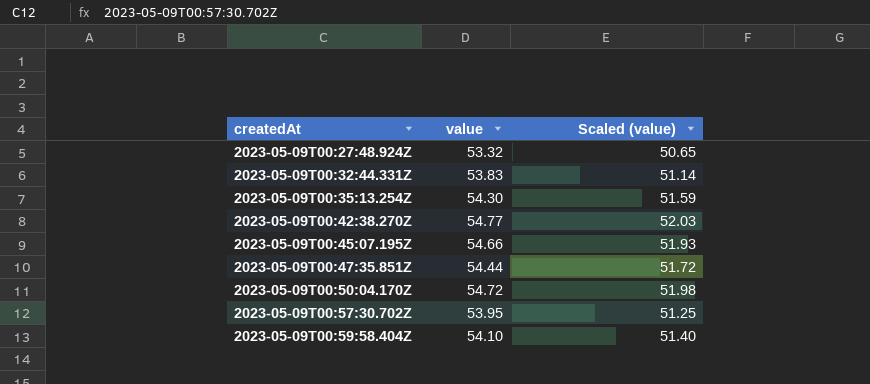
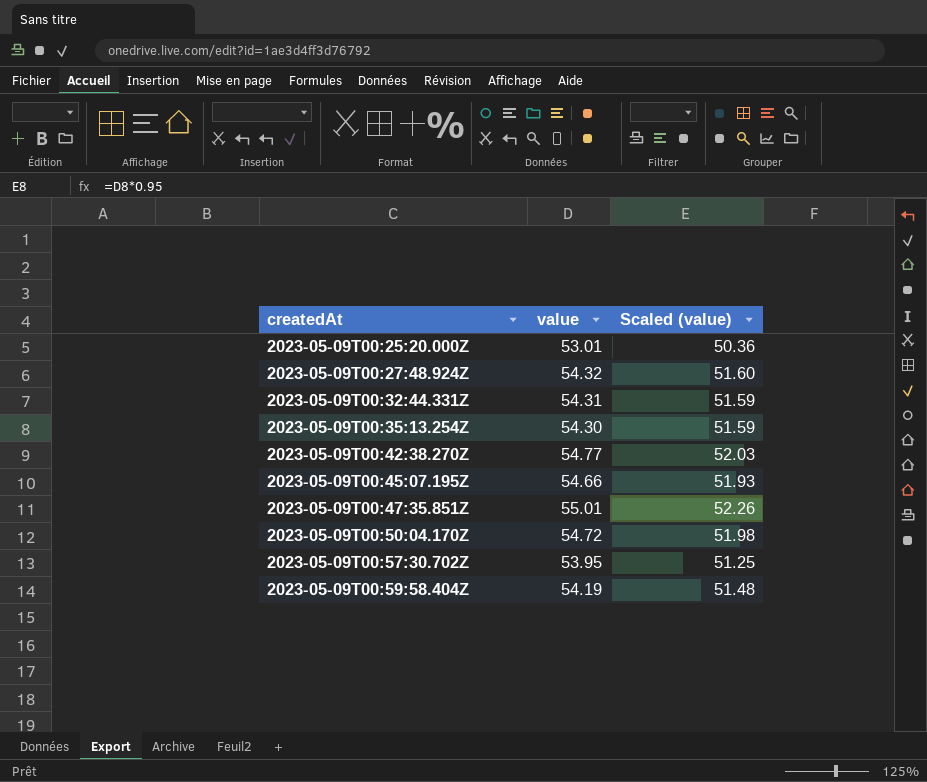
row 2023-05-09T00:25:20.000Z: none -> 53.01 | 50.36
2023-05-09T00:27:48.924Z | value: 53.32 -> 54.32
2023-05-09T00:27:48.924Z | Scaled (value): 50.65 -> 51.60
2023-05-09T00:32:44.331Z | value: 53.83 -> 54.31
2023-05-09T00:32:44.331Z | Scaled (value): 51.14 -> 51.59
2023-05-09T00:47:35.851Z | value: 54.44 -> 55.01
2023-05-09T00:47:35.851Z | Scaled (value): 51.72 -> 52.26
2023-05-09T00:59:58.404Z | value: 54.10 -> 54.19
2023-05-09T00:59:58.404Z | Scaled (value): 51.40 -> 51.48

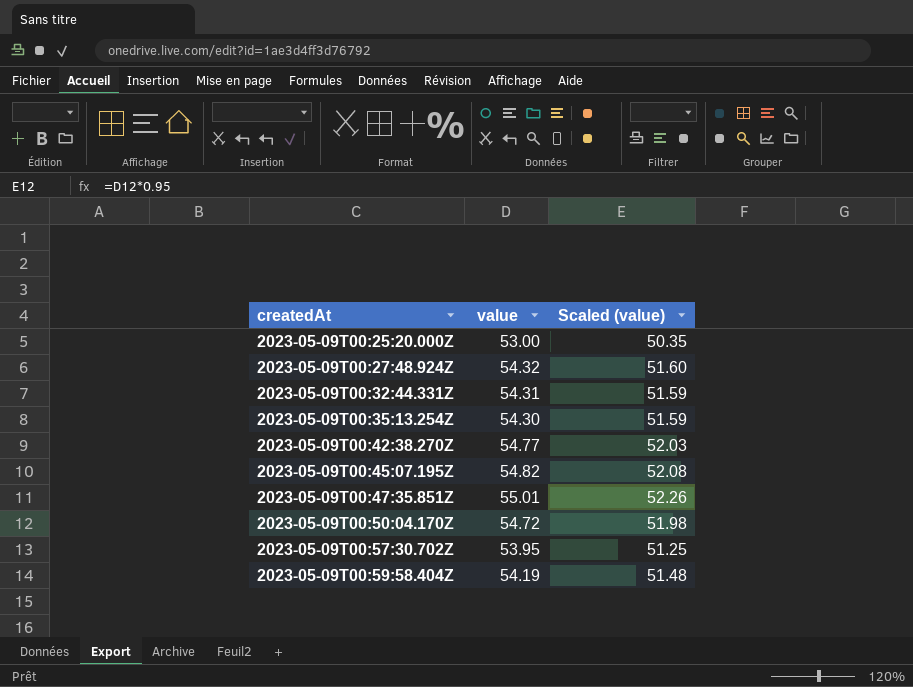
2023-05-09T00:25:20.000Z | value: 53.01 -> 53.00
2023-05-09T00:25:20.000Z | Scaled (value): 50.36 -> 50.35
2023-05-09T00:45:07.195Z | value: 54.66 -> 54.82
2023-05-09T00:45:07.195Z | Scaled (value): 51.93 -> 52.08

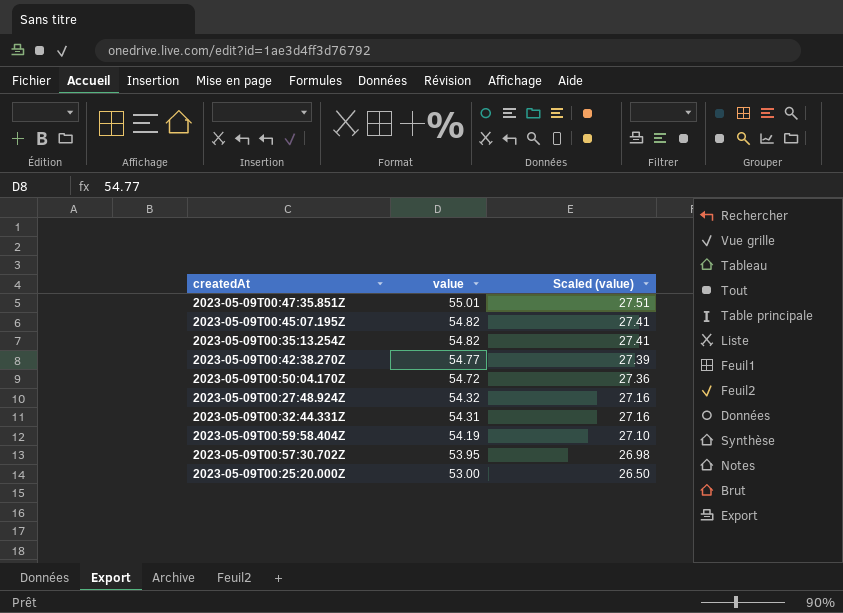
row order: createdAt ascending -> value descending
column Scaled (value) | formula: [value] * 0.95 -> [value] * 0.5
2023-05-09T00:35:13.254Z | value: 54.30 -> 54.82

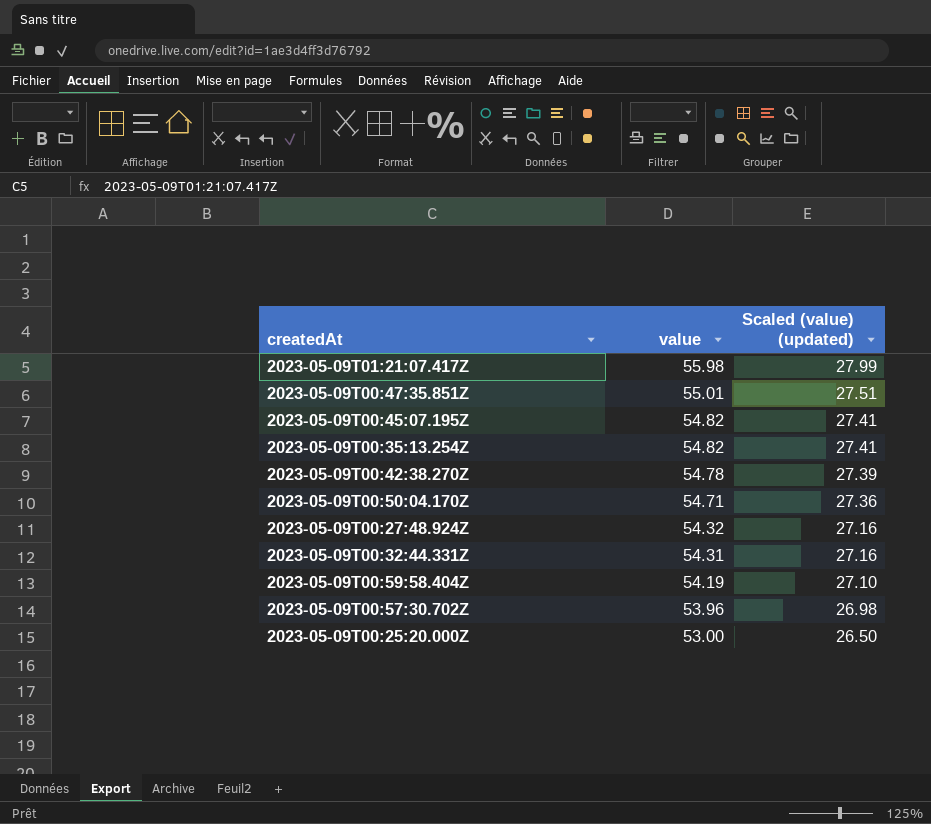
column name: Scaled (value) -> Scaled (value) (updated)
row 2023-05-09T01:21:07.417Z: none -> 55.98 | 27.99
2023-05-09T00:42:38.270Z | value: 54.77 -> 54.78
2023-05-09T00:50:04.170Z | value: 54.72 -> 54.71
2023-05-09T00:57:30.702Z | value: 53.95 -> 53.96

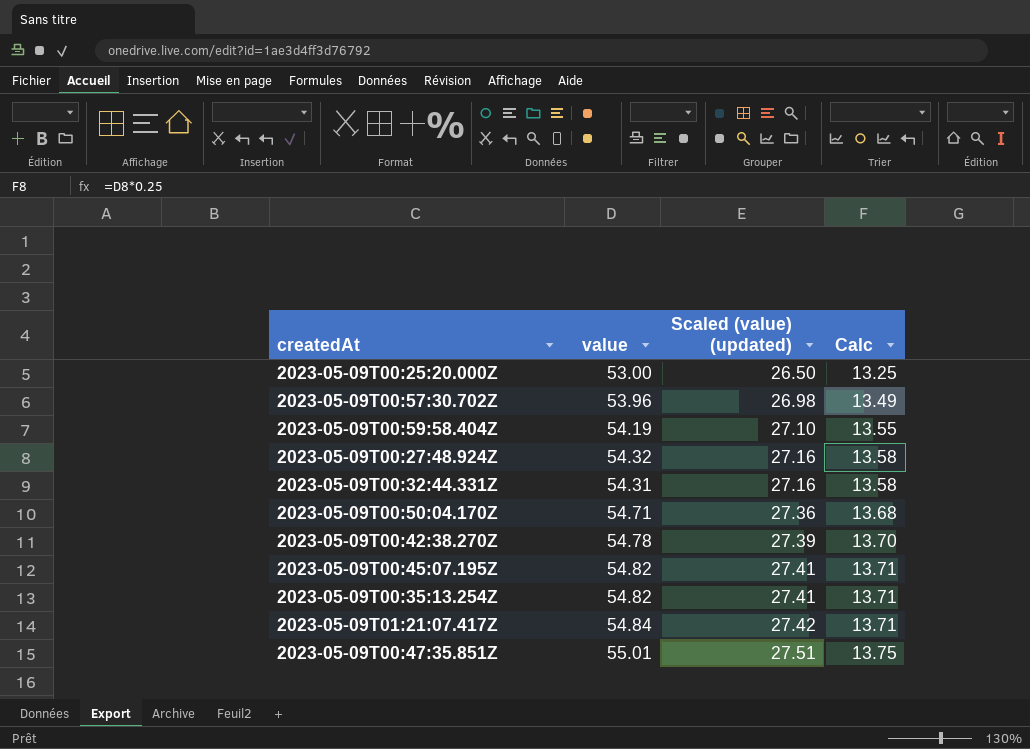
row order: value descending -> Scaled (value) (updated) ascending
column Calc | formula: none -> [value] * 0.25
2023-05-09T01:21:07.417Z | value: 55.98 -> 54.84
2023-05-09T01:21:07.417Z | Scaled (value) (updated): 27.99 -> 27.42

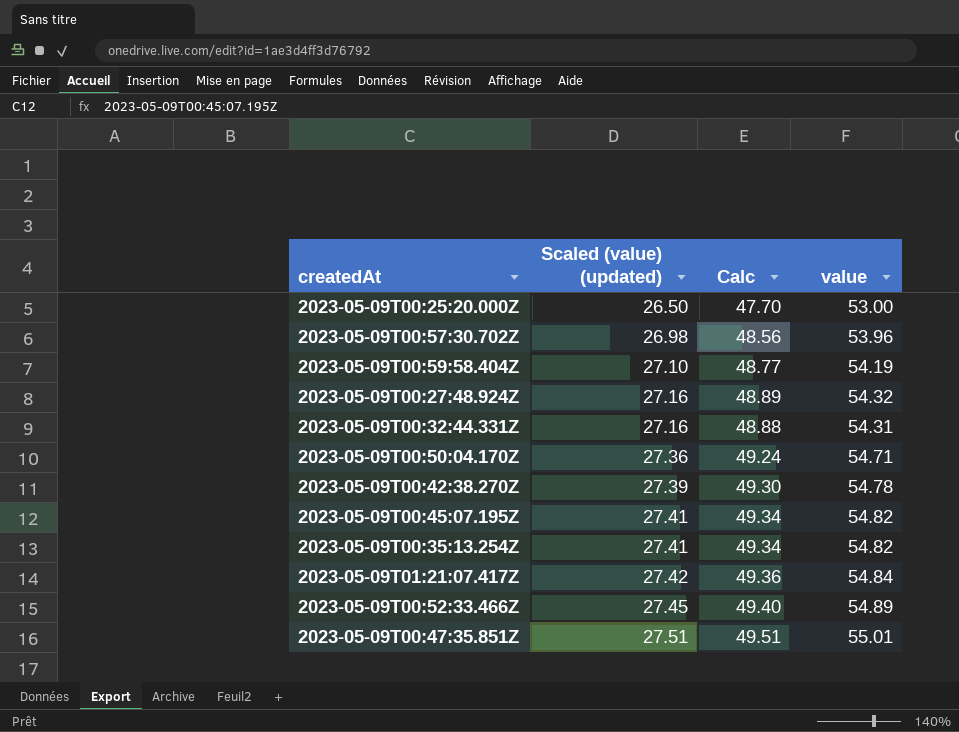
column Calc | formula: [value] * 0.25 -> [value] * 0.9
column value | position: 2 -> 4
row 2023-05-09T00:52:33.466Z: none -> 27.45 | 49.40 | 54.89

